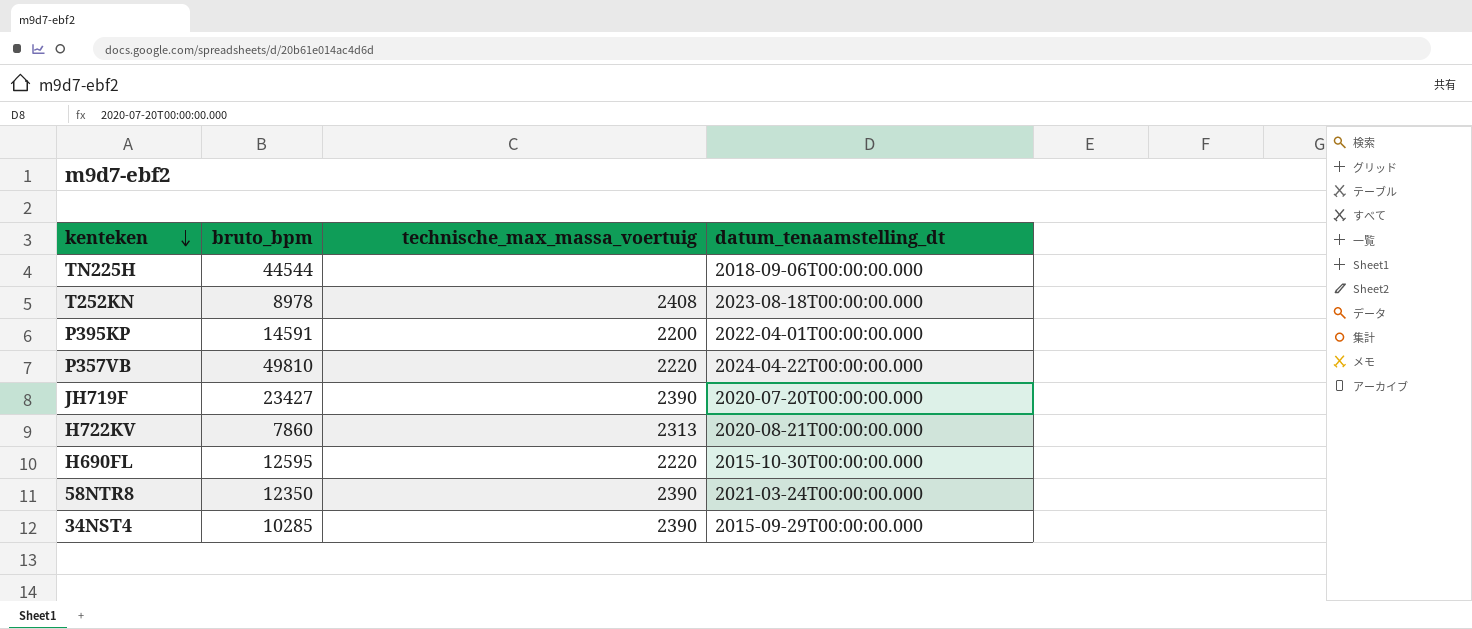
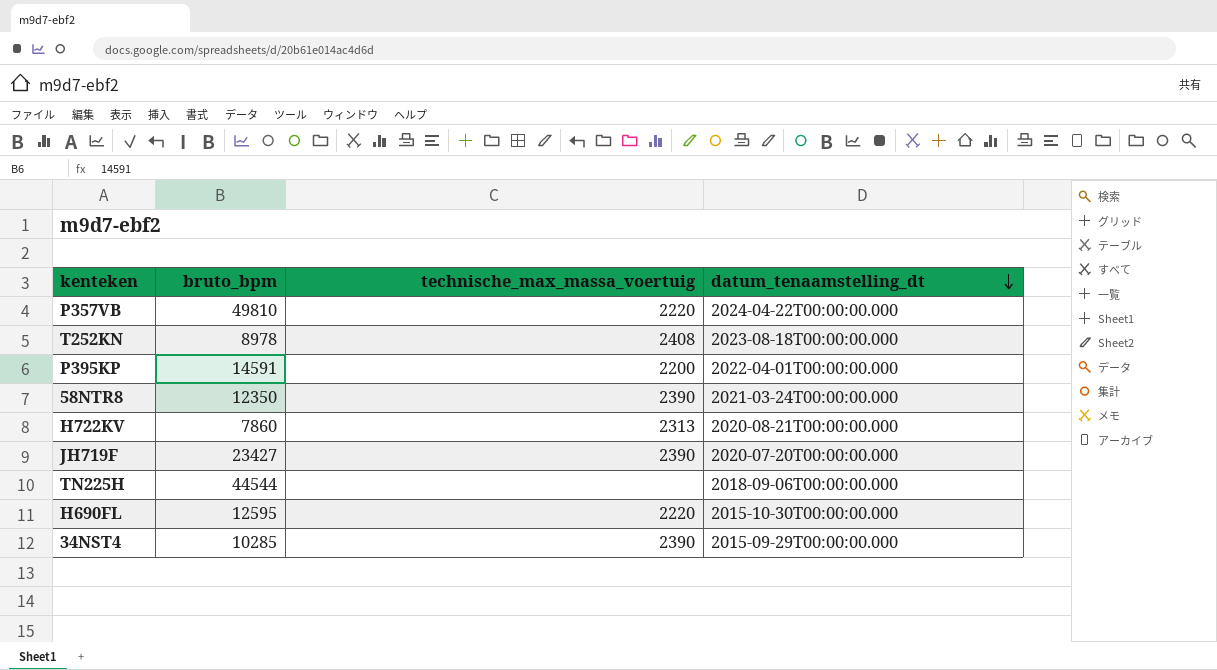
row order: kenteken descending -> datum_tenaamstelling_dt descending

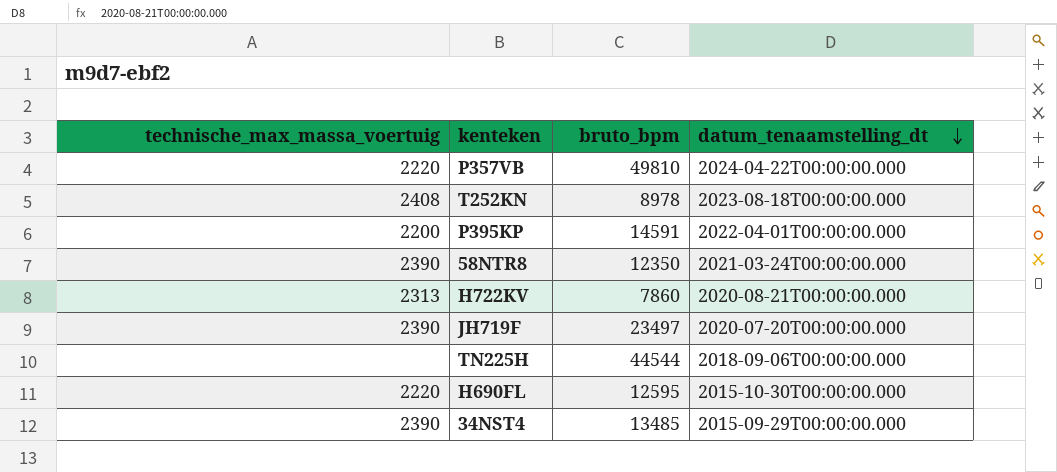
column technische_max_massa_voertuig | position: 3 -> 1
JH719F | bruto_bpm: 23427 -> 23497
34NST4 | bruto_bpm: 10285 -> 13485

